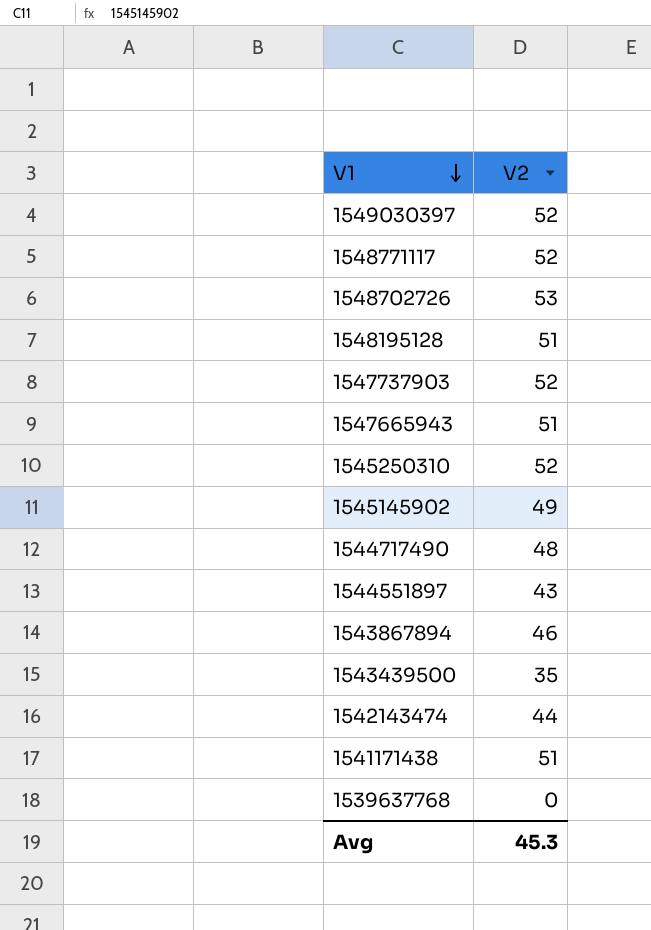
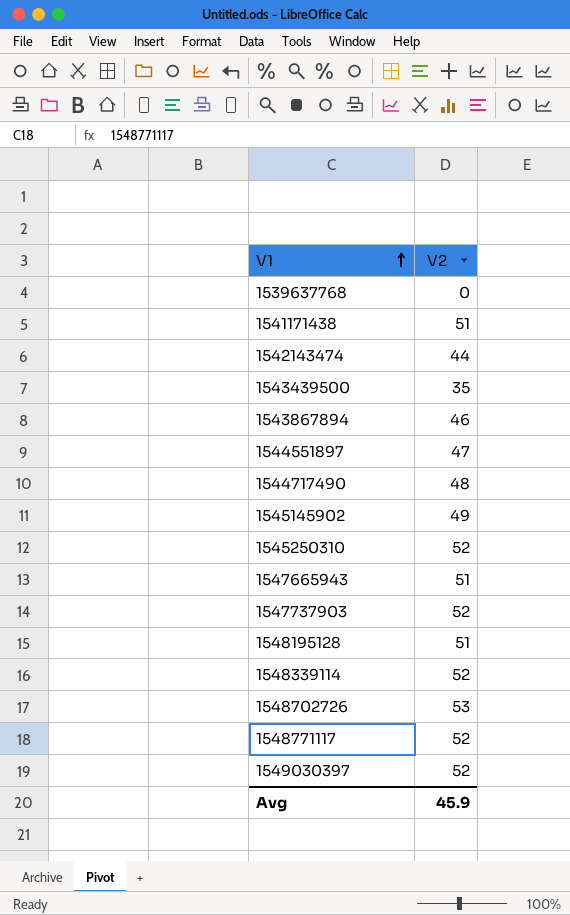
row order: V1 descending -> V1 ascending
1544551897 | V2: 43 -> 47
row 1548339114: none -> 52
Avg | V2: 45.3 -> 45.9

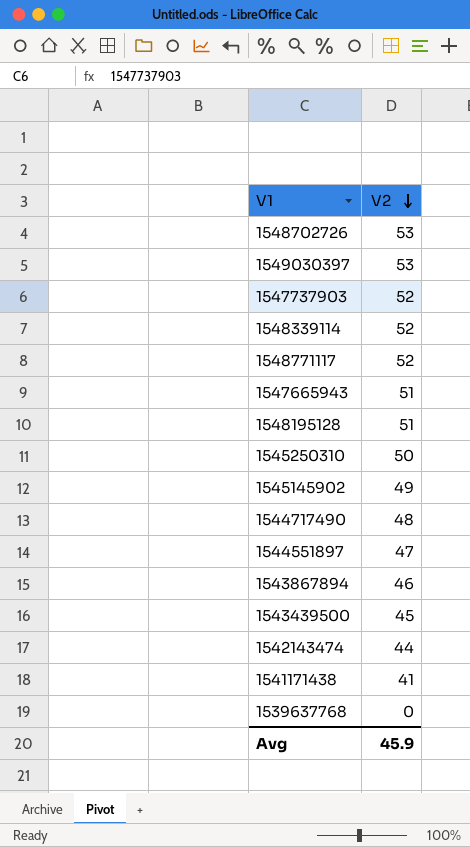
row order: V1 ascending -> V2 descending
1549030397 | V2: 52 -> 53
1545250310 | V2: 52 -> 50
1543439500 | V2: 35 -> 45
1541171438 | V2: 51 -> 41

